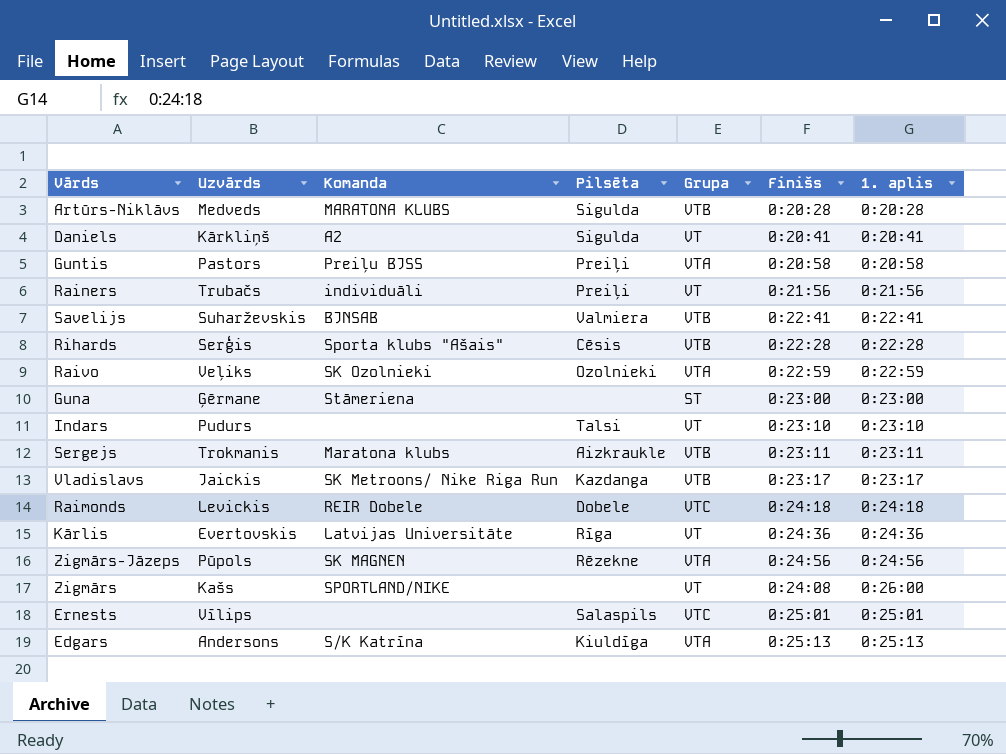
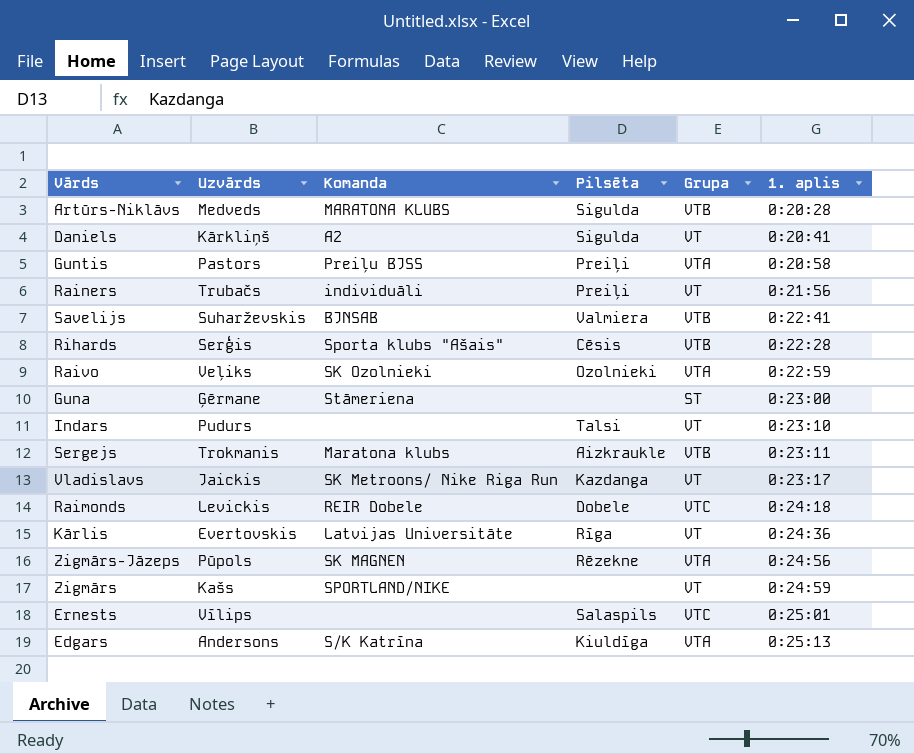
column Finišs | position: 6 -> none
Vladislavs | Grupa: VTB -> VT
Zigmārs | 1. aplis: 0:26:00 -> 0:24:59

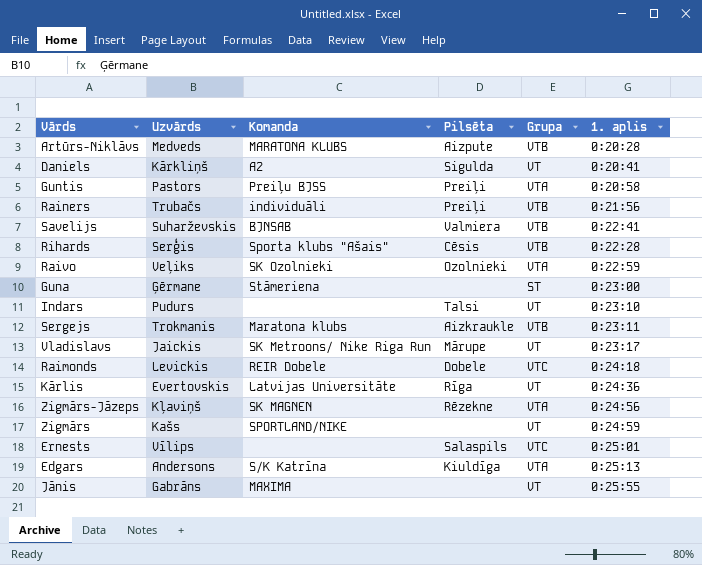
Artūrs-Niklāvs | Pilsēta: Sigulda -> Aizpute
Rainers | Grupa: VT -> VTB
Vladislavs | Pilsēta: Kazdanga -> Mārupe
Zigmārs-Jāzeps | Uzvārds: Pūpols -> Kļaviņš
row Jānis: none -> Gabrāns | MAXIMA | none | VT | 0:25:55

